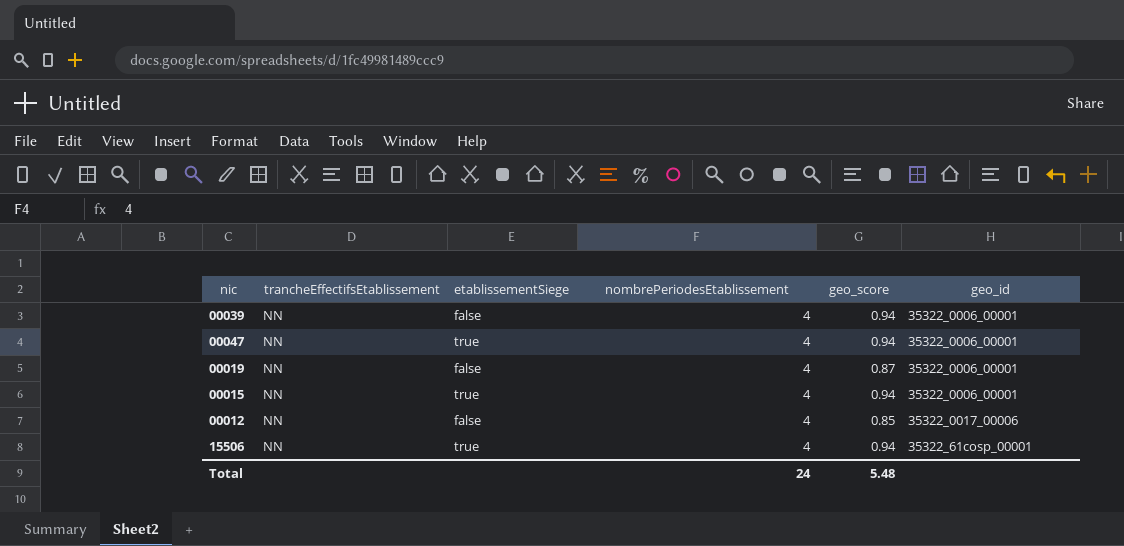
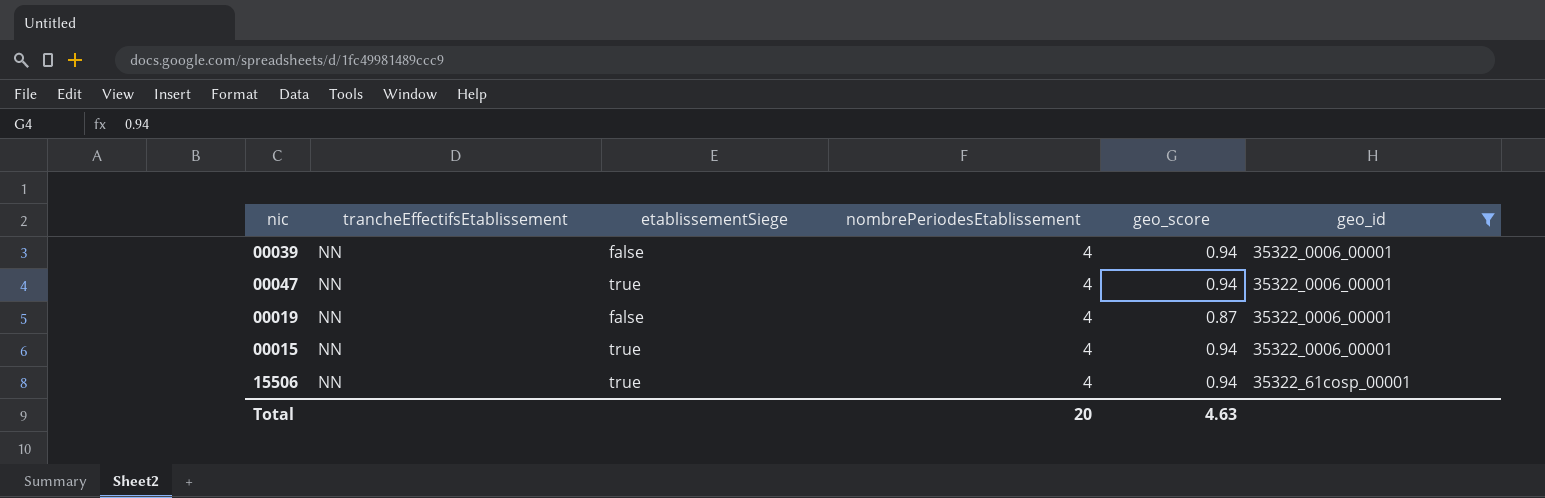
filter: none -> geo_id != 35322_0017_00006
Total | nombrePeriodesEtablissement: 24 -> 20
Total | geo_score: 5.48 -> 4.63

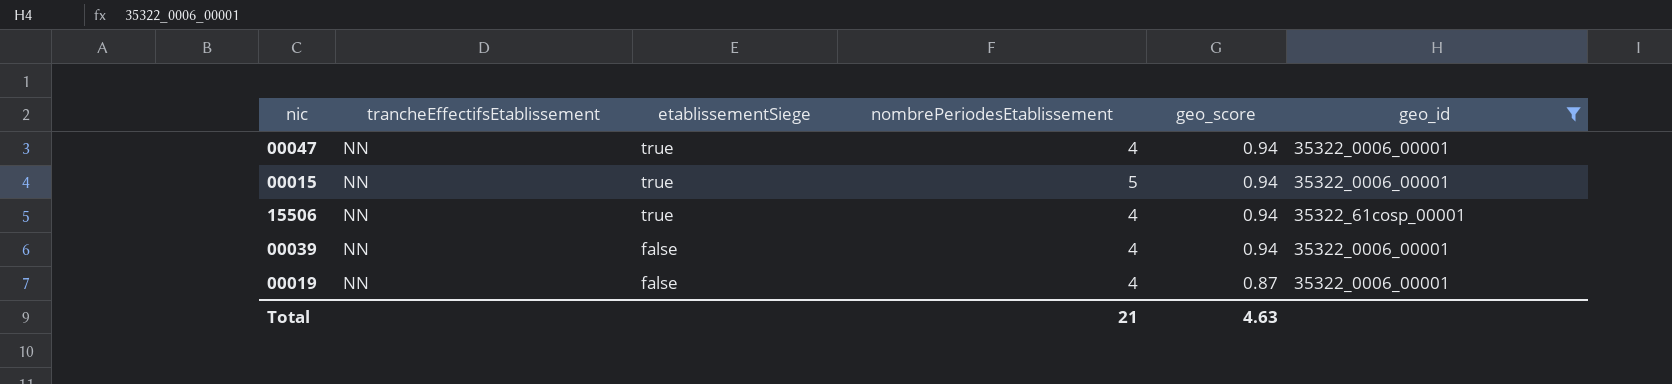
row order: geo_id ascending -> etablissementSiege descending
00015 | nombrePeriodesEtablissement: 4 -> 5
Total | nombrePeriodesEtablissement: 20 -> 21

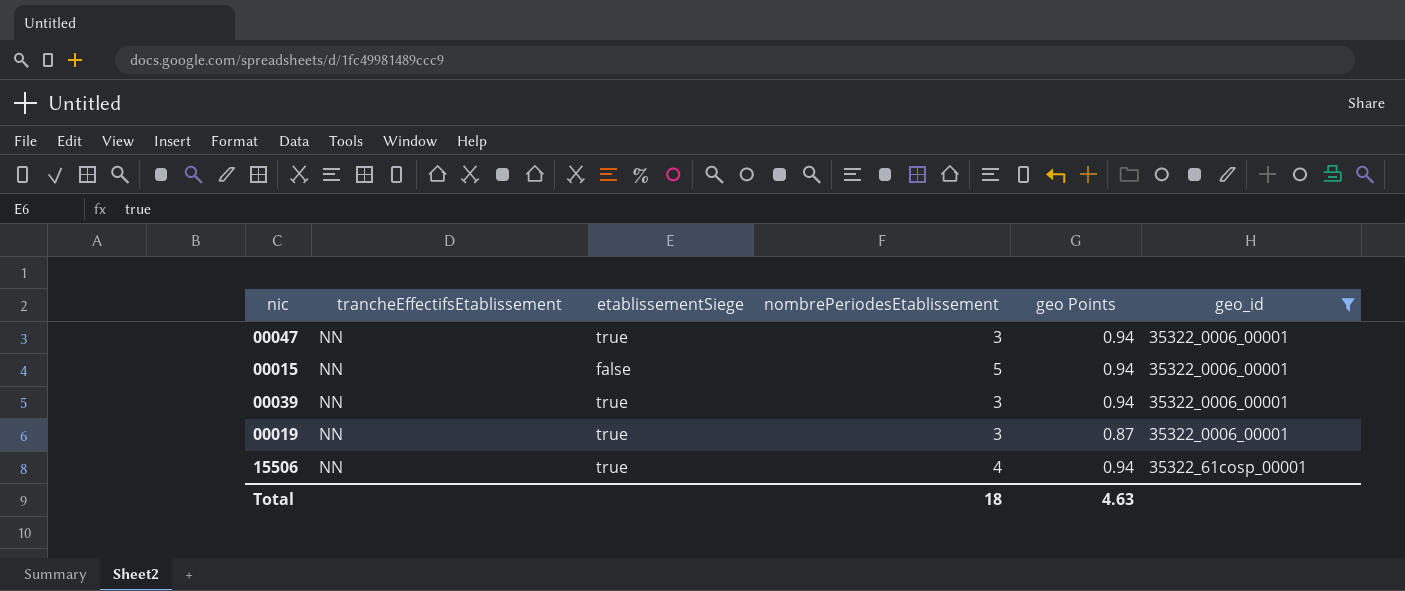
row order: etablissementSiege descending -> geo_id ascending
column name: geo_score -> geo Points
00047 | nombrePeriodesEtablissement: 4 -> 3
00015 | etablissementSiege: true -> false
00039 | etablissementSiege: false -> true
00039 | nombrePeriodesEtablissement: 4 -> 3
00019 | etablissementSiege: false -> true
00019 | nombrePeriodesEtablissement: 4 -> 3
Total | nombrePeriodesEtablissement: 21 -> 18

